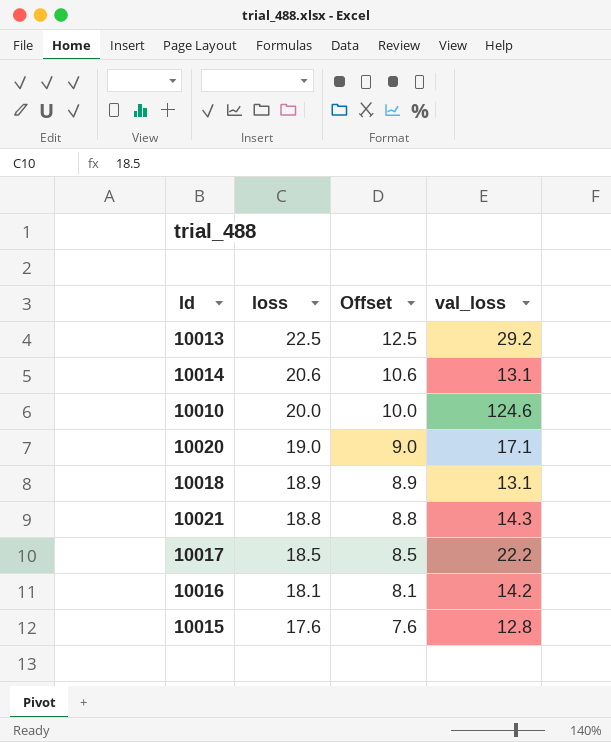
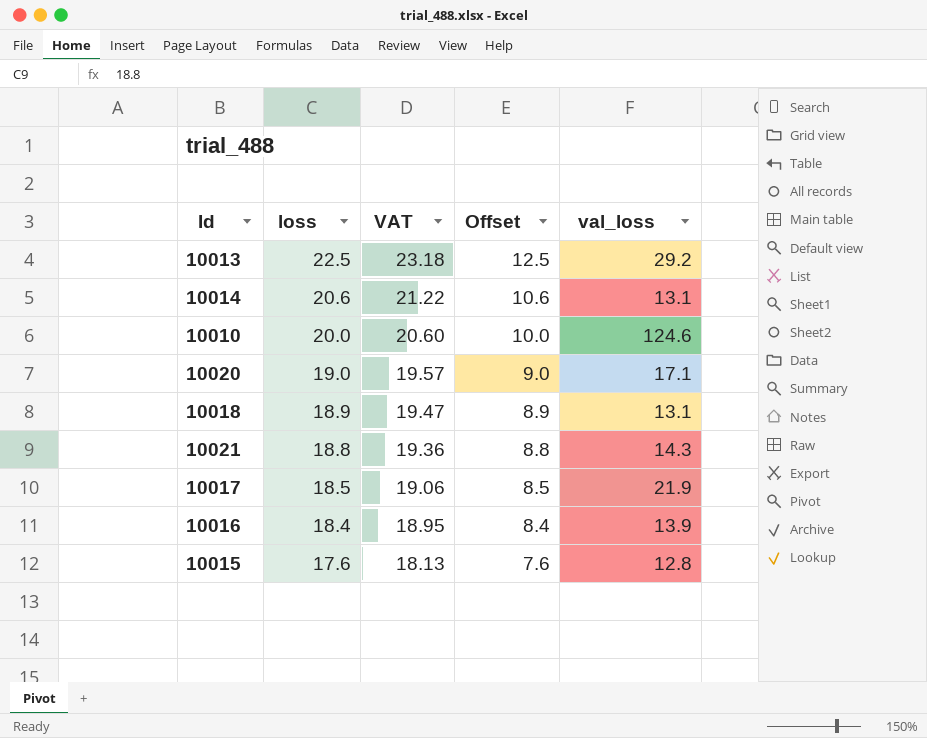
column VAT | formula: none -> [loss] * 1.03
10017 | val_loss: 22.2 -> 21.9
10016 | loss: 18.1 -> 18.4
10016 | Offset: 8.1 -> 8.4
10016 | val_loss: 14.2 -> 13.9

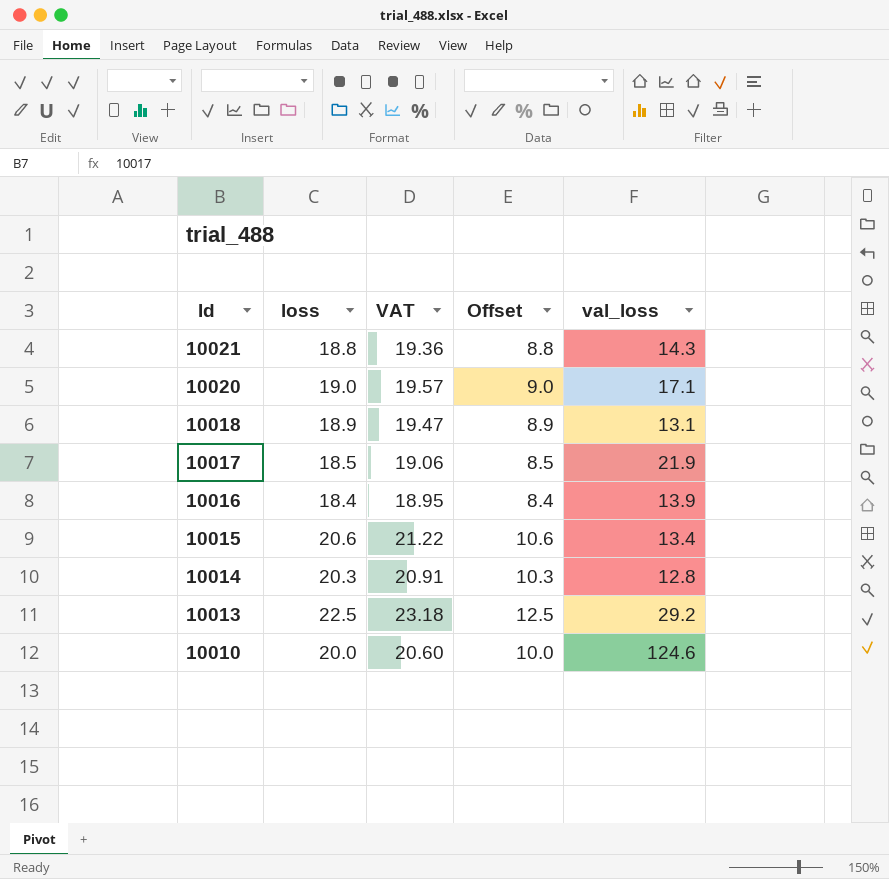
row order: loss descending -> Id descending
10015 | loss: 17.6 -> 20.6
10015 | VAT: 18.13 -> 21.22
10015 | Offset: 7.6 -> 10.6
10015 | val_loss: 12.8 -> 13.4
10014 | loss: 20.6 -> 20.3
10014 | VAT: 21.22 -> 20.91
10014 | Offset: 10.6 -> 10.3
10014 | val_loss: 13.1 -> 12.8

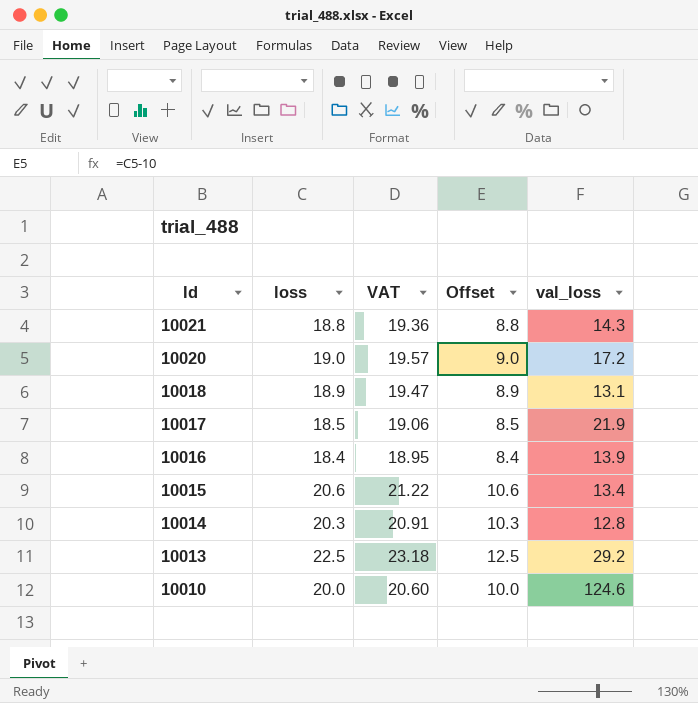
10020 | val_loss: 17.1 -> 17.2

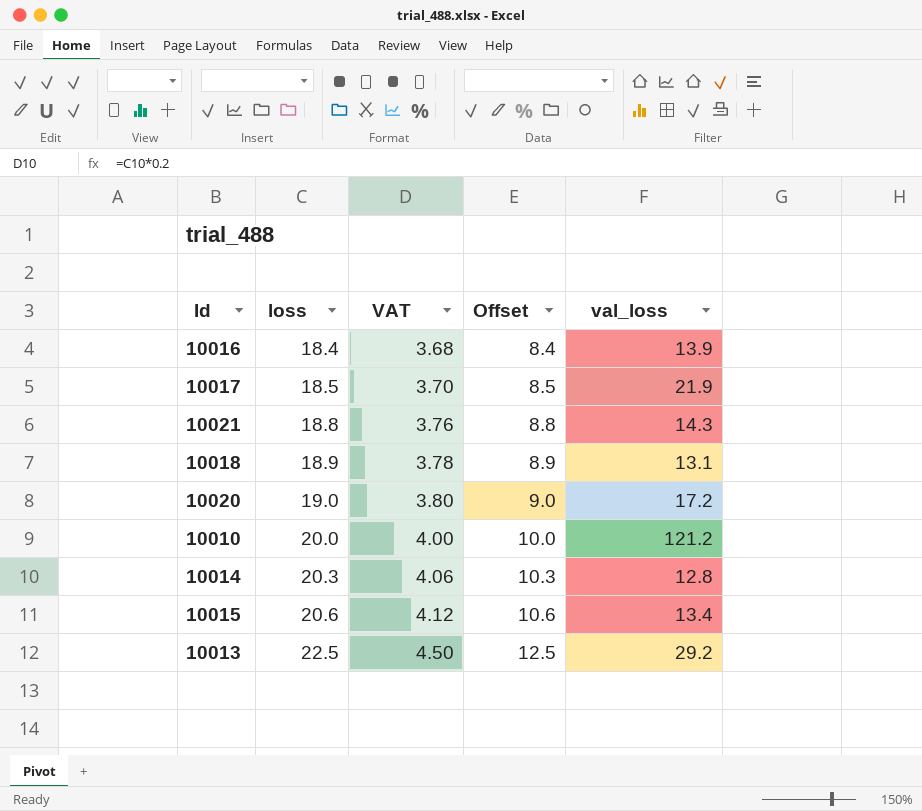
row order: Id descending -> loss ascending
column VAT | formula: [loss] * 1.03 -> [loss] * 0.2
10010 | val_loss: 124.6 -> 121.2

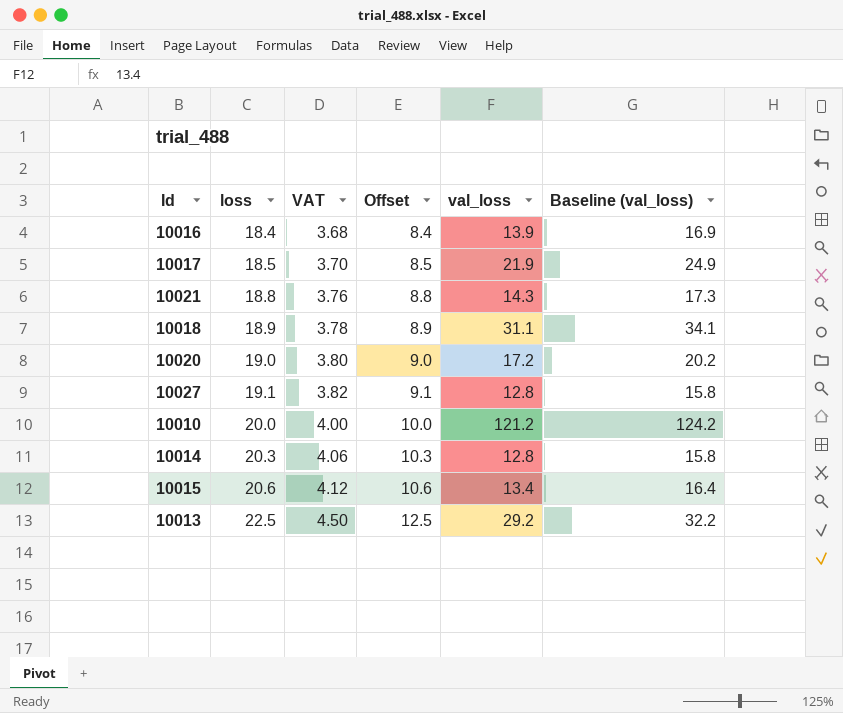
column Baseline (val_loss) | formula: none -> [val_loss] + 3
10018 | val_loss: 13.1 -> 31.1
row 10027: none -> 19.1 | 3.82 | 9.1 | 12.8 | 15.8

